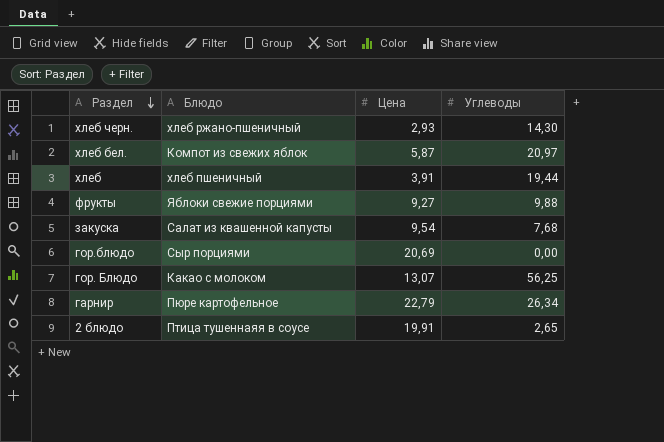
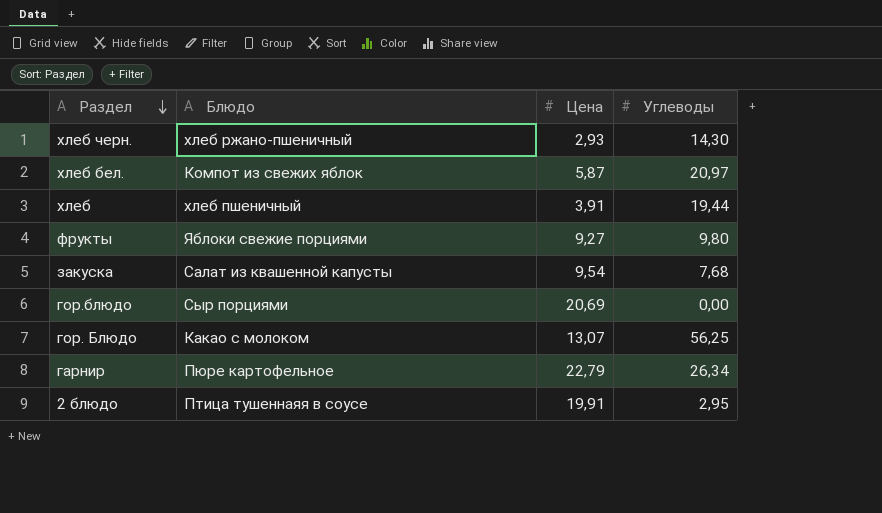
фрукты | Углеводы: 9,88 -> 9,80
2 блюдо | Углеводы: 2,65 -> 2,95

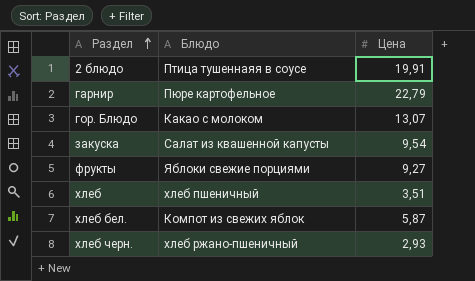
row order: Раздел descending -> Раздел ascending
column Углеводы | position: 4 -> none
row гор.блюдо: Сыр порциями | 20,69 | 0,00 -> none
хлеб | Цена: 3,91 -> 3,51

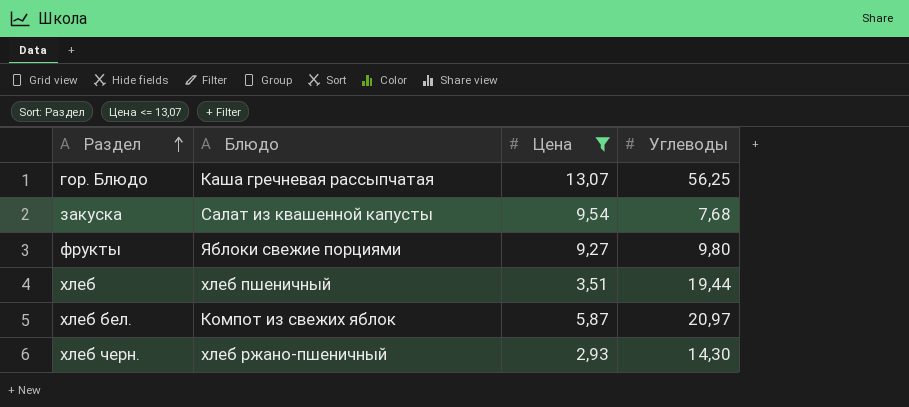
filter: none -> Цена <= 13,07
column Углеводы | position: none -> 4
гор. Блюдо | Блюдо: Какао с молоком -> Каша гречневая рассыпчатая

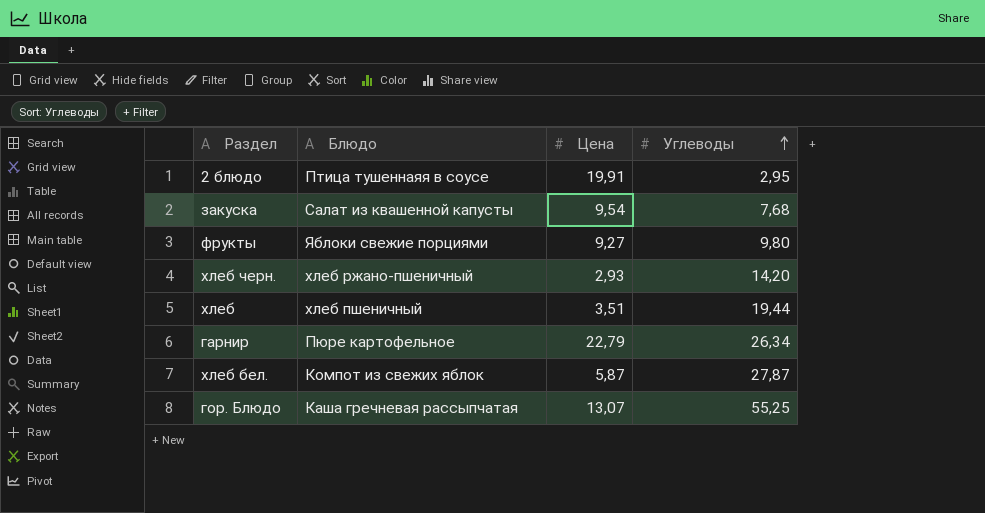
filter: Цена <= 13,07 -> none
row order: Раздел ascending -> Углеводы ascending
хлеб черн. | Углеводы: 14,30 -> 14,20
хлеб бел. | Углеводы: 20,97 -> 27,87
гор. Блюдо | Углеводы: 56,25 -> 55,25

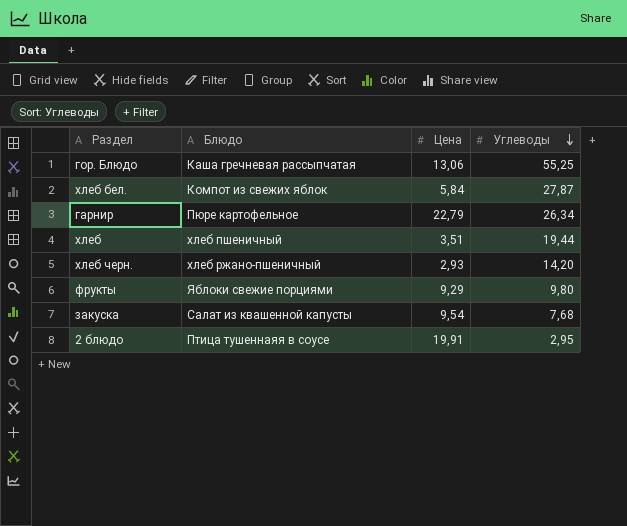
row order: Углеводы ascending -> Углеводы descending
гор. Блюдо | Цена: 13,07 -> 13,06
хлеб бел. | Цена: 5,87 -> 5,84
фрукты | Цена: 9,27 -> 9,29

